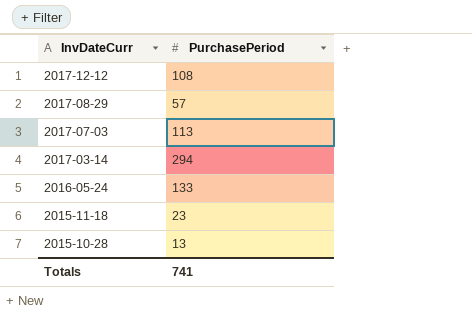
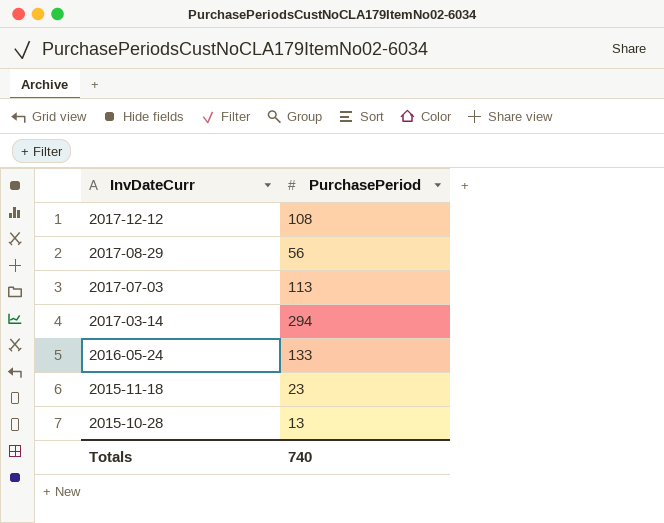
2017-08-29 | PurchasePeriod: 57 -> 56
Totals | PurchasePeriod: 741 -> 740

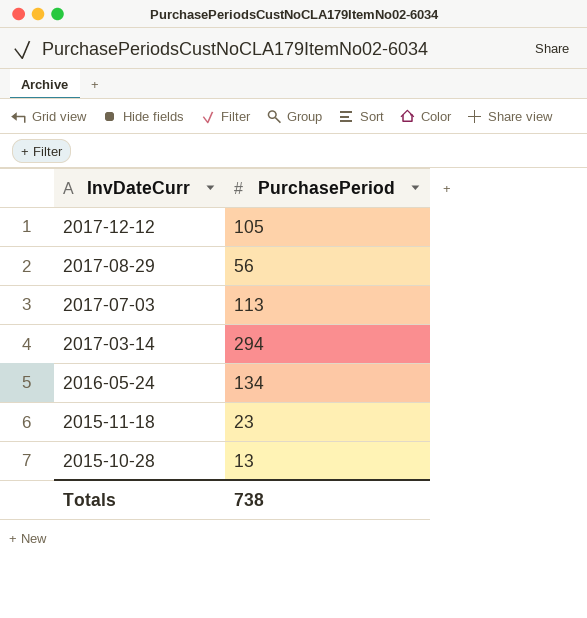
2017-12-12 | PurchasePeriod: 108 -> 105
2016-05-24 | PurchasePeriod: 133 -> 134
Totals | PurchasePeriod: 740 -> 738

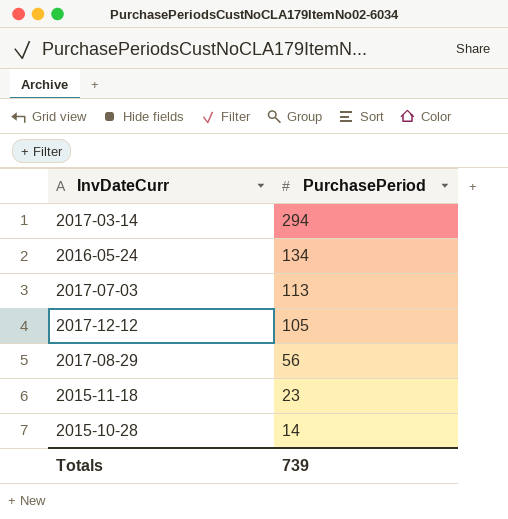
row order: InvDateCurr descending -> PurchasePeriod descending
2015-10-28 | PurchasePeriod: 13 -> 14
Totals | PurchasePeriod: 738 -> 739

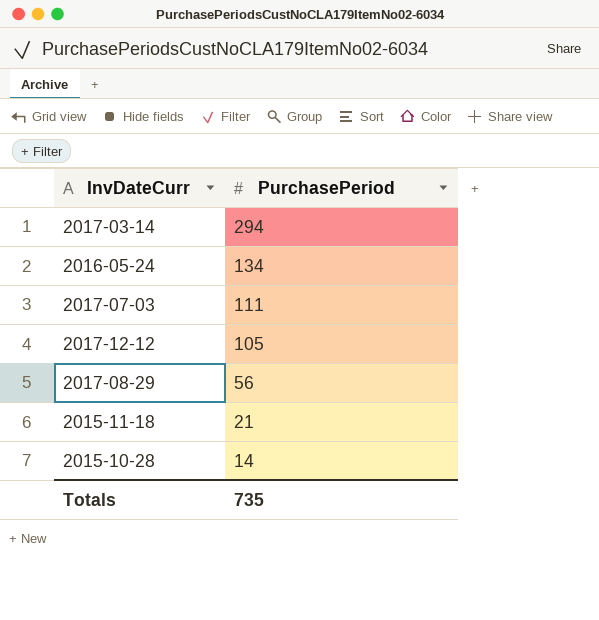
2017-07-03 | PurchasePeriod: 113 -> 111
2015-11-18 | PurchasePeriod: 23 -> 21
Totals | PurchasePeriod: 739 -> 735

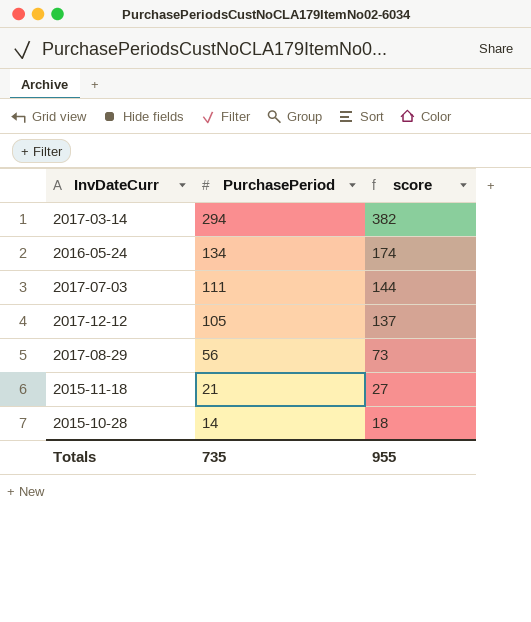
column score | formula: none -> [PurchasePeriod] * 1.3

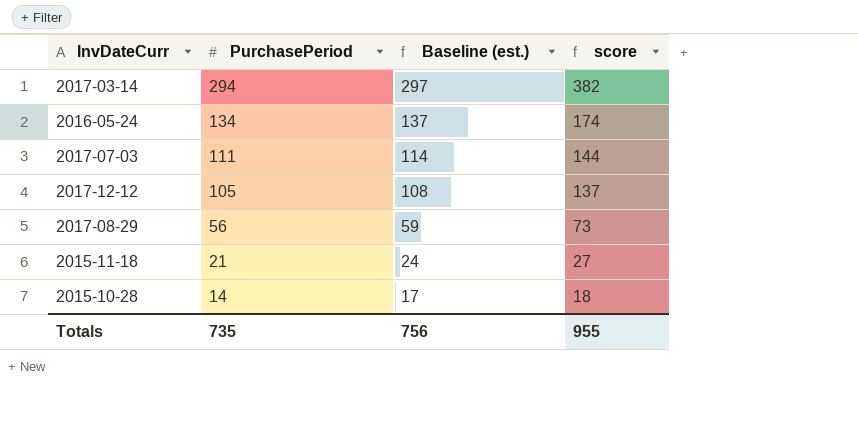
column Baseline (est.) | formula: none -> [PurchasePeriod] + 3

